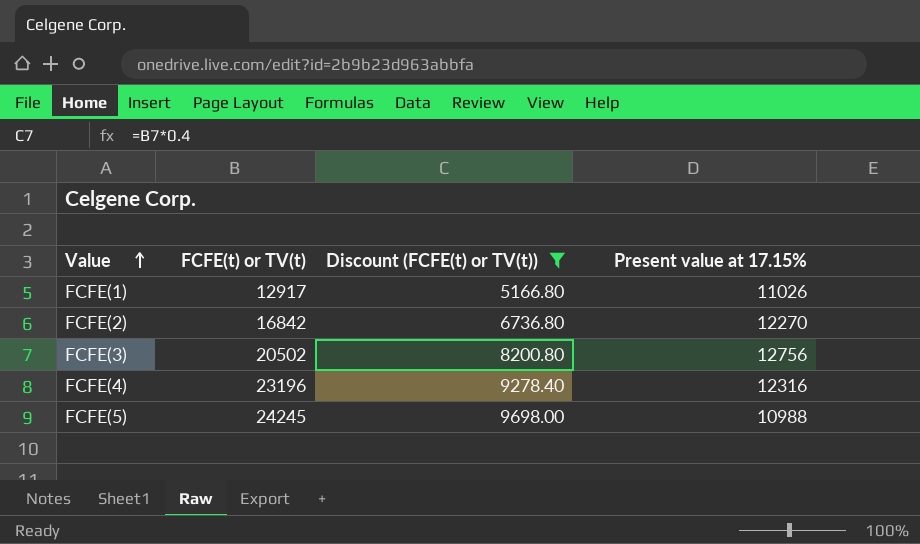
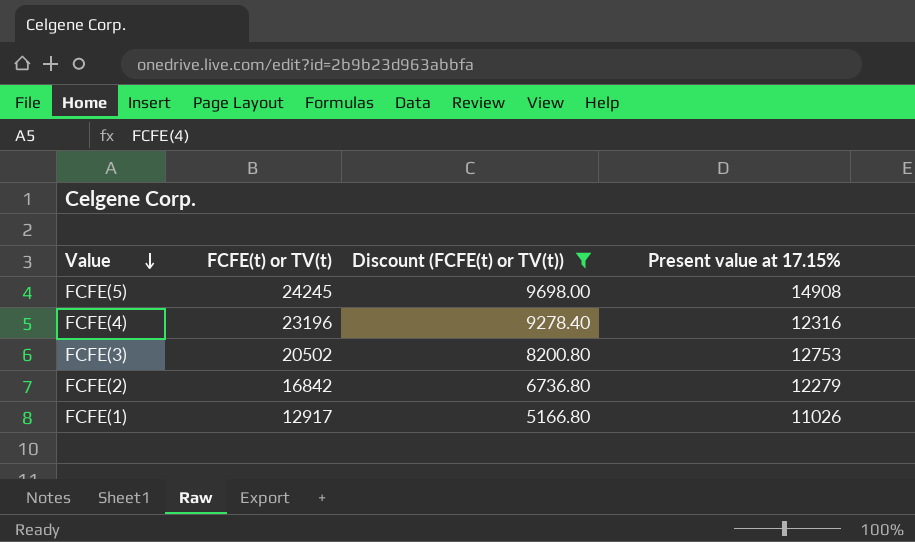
row order: Value ascending -> Value descending
FCFE(5) | Present value at 17.15%: 10988 -> 14908
FCFE(3) | Present value at 17.15%: 12756 -> 12753
FCFE(2) | Present value at 17.15%: 12270 -> 12279

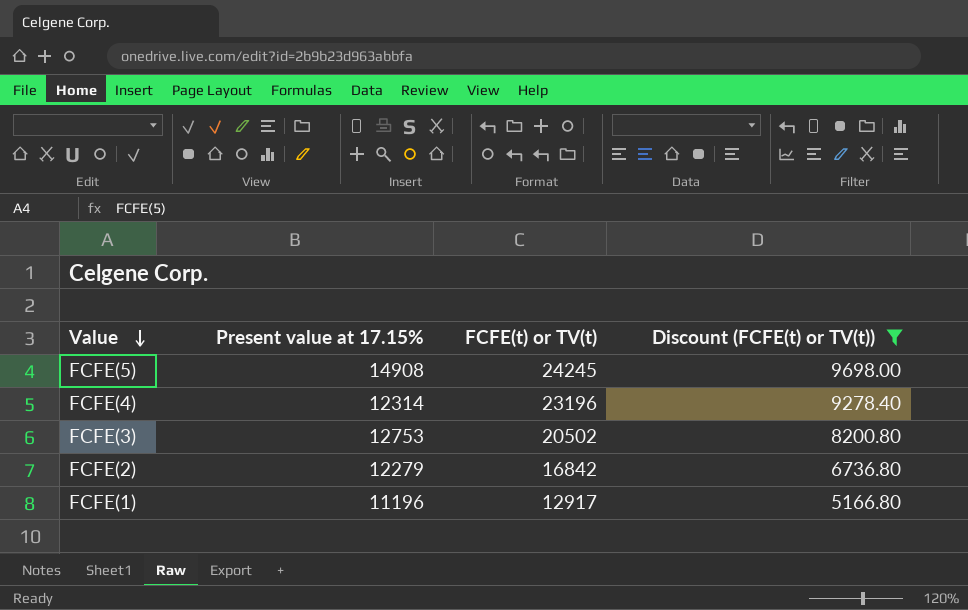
column Present value at 17.15% | position: 4 -> 2
FCFE(4) | Present value at 17.15%: 12316 -> 12314
FCFE(1) | Present value at 17.15%: 11026 -> 11196

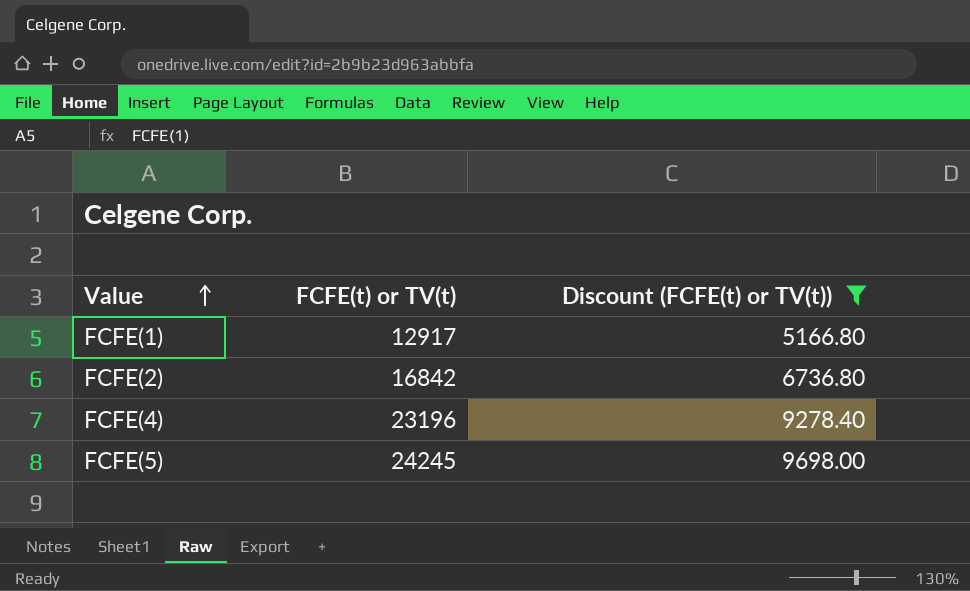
row order: Value descending -> Value ascending
column Present value at 17.15% | position: 2 -> none
row FCFE(3): 12753 | 20502 | 8200.80 -> none

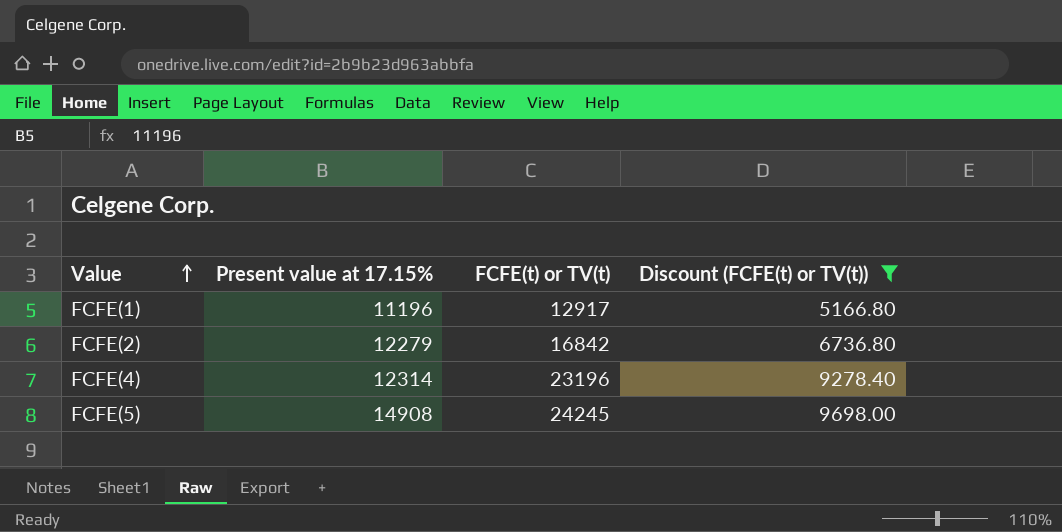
column Present value at 17.15% | position: none -> 2

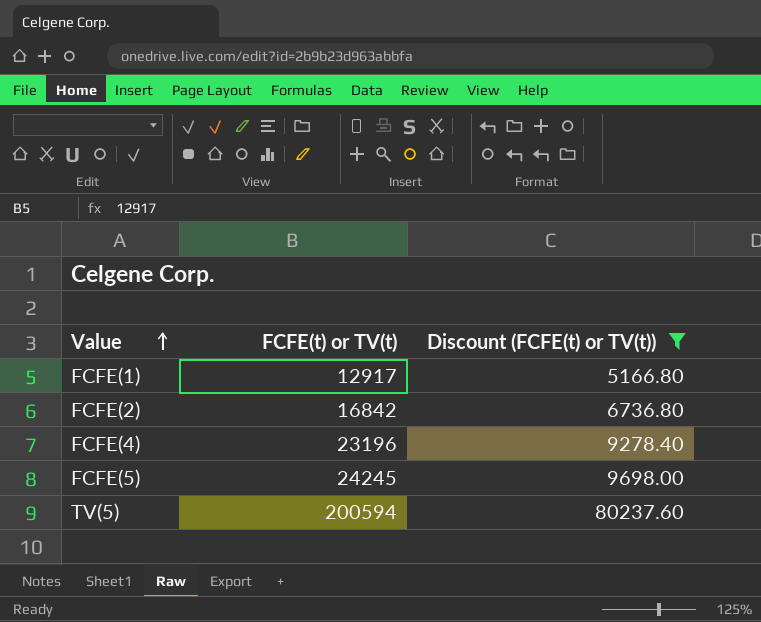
column Present value at 17.15% | position: 2 -> none
row TV(5): none -> 200594 | 80237.60

